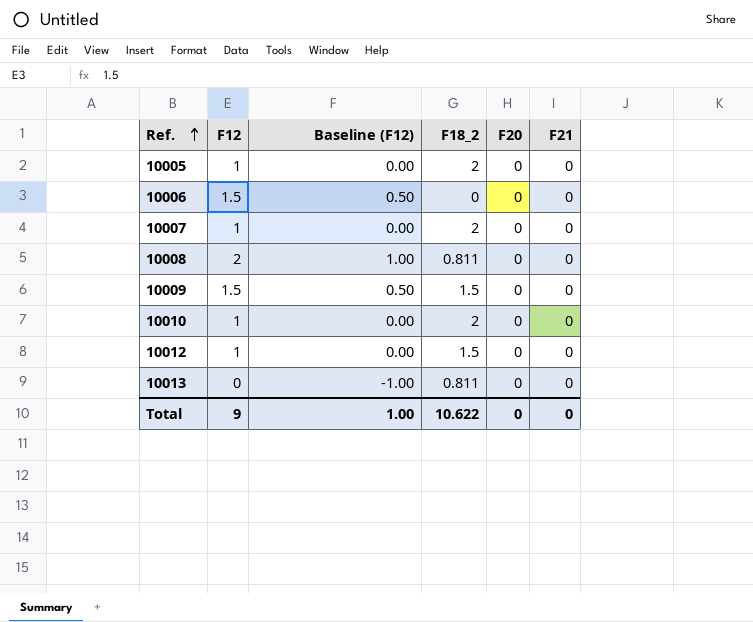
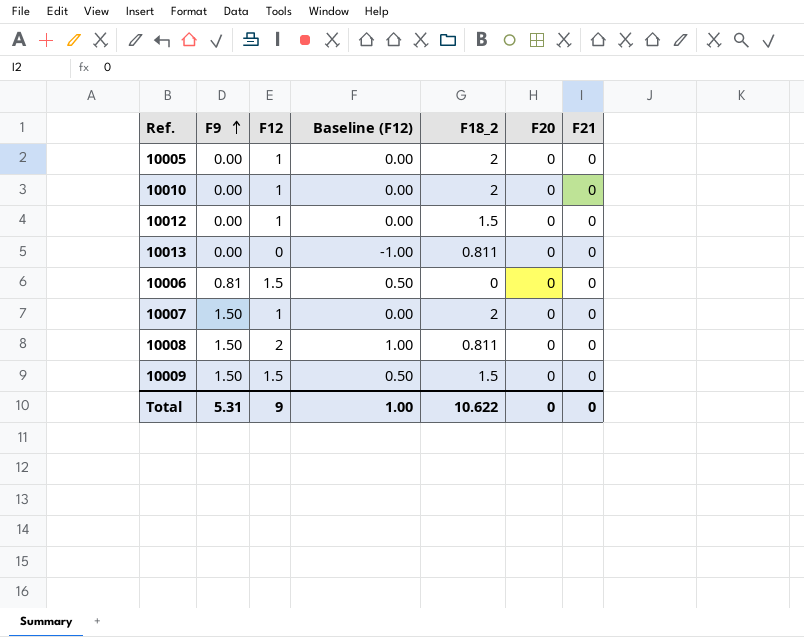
row order: Ref. ascending -> F9 ascending
column F9 | position: none -> 2

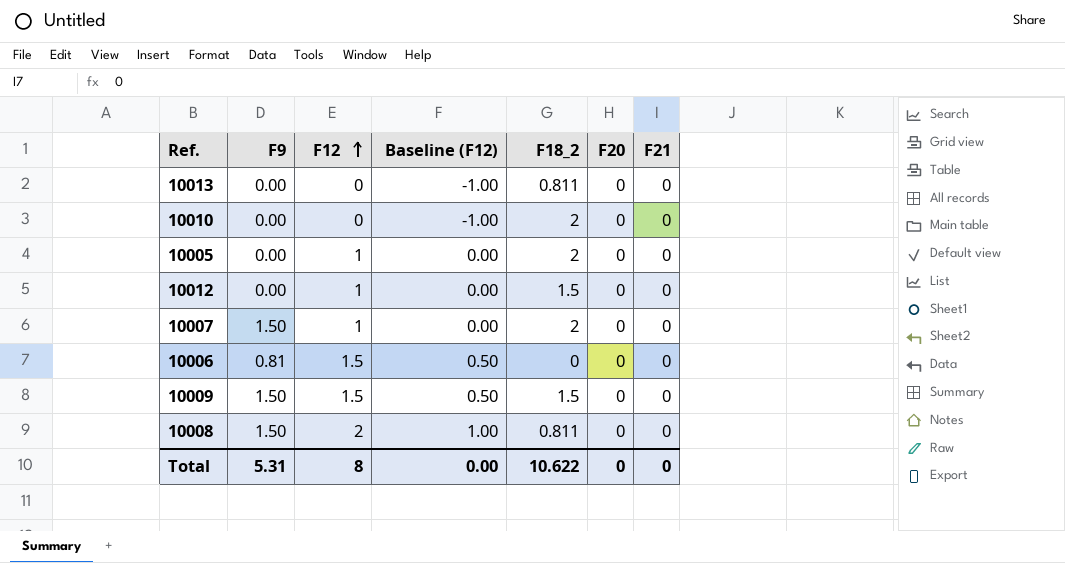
row order: F9 ascending -> F12 ascending
10010 | F12: 1 -> 0
10010 | Baseline (F12): 0.00 -> -1.00
Total | F12: 9 -> 8
Total | Baseline (F12): 1.00 -> 0.00

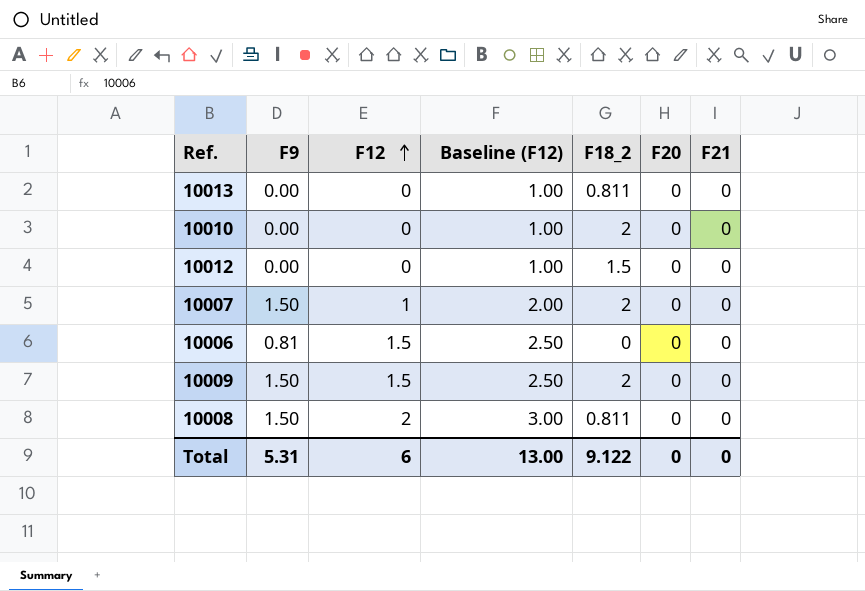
column Baseline (F12) | formula: [F12] - 1 -> [F12] + 1
row 10005: 0.00 | 1 | 0.00 | 2 | 0 | 0 -> none
10012 | F12: 1 -> 0
10009 | F18_2: 1.5 -> 2
Total | F12: 8 -> 6
Total | Baseline (F12): 0.00 -> 13.00
Total | F18_2: 10.622 -> 9.122

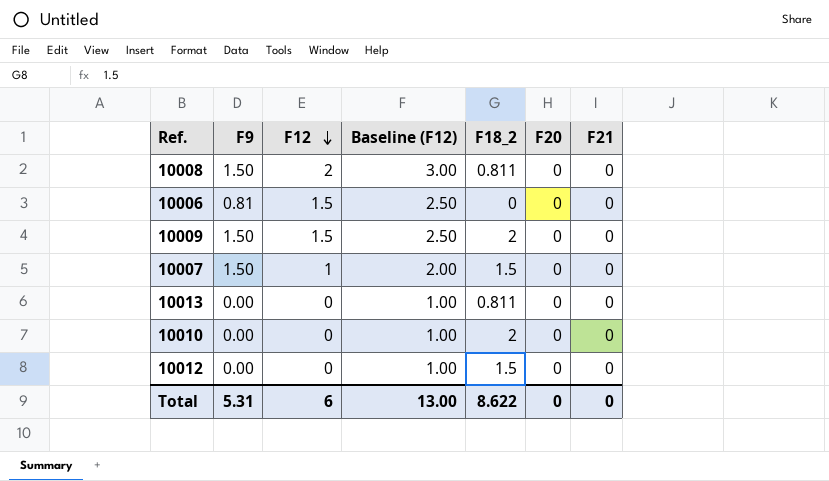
row order: F12 ascending -> F12 descending
10007 | F18_2: 2 -> 1.5
Total | F18_2: 9.122 -> 8.622

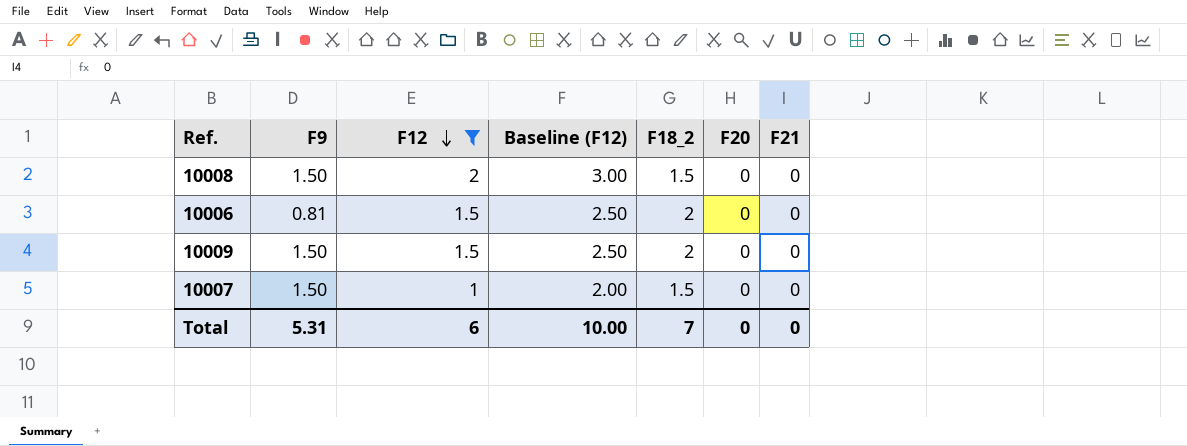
filter: none -> F12 != 0
10008 | F18_2: 0.811 -> 1.5
10006 | F18_2: 0 -> 2
Total | Baseline (F12): 13.00 -> 10.00
Total | F18_2: 8.622 -> 7

